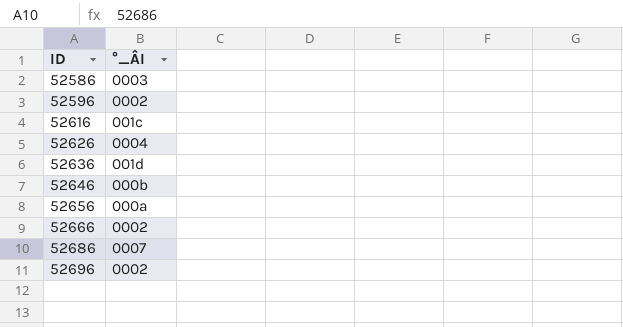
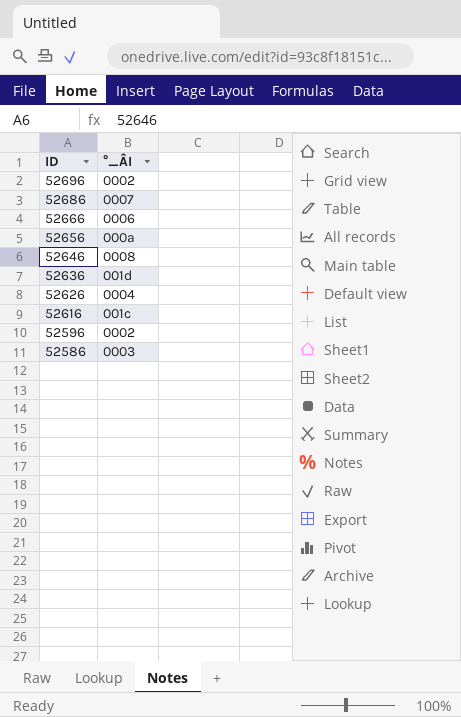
row order: ID ascending -> ID descending
52666 | °_ÂI: 0002 -> 0006
52646 | °_ÂI: 000b -> 0008

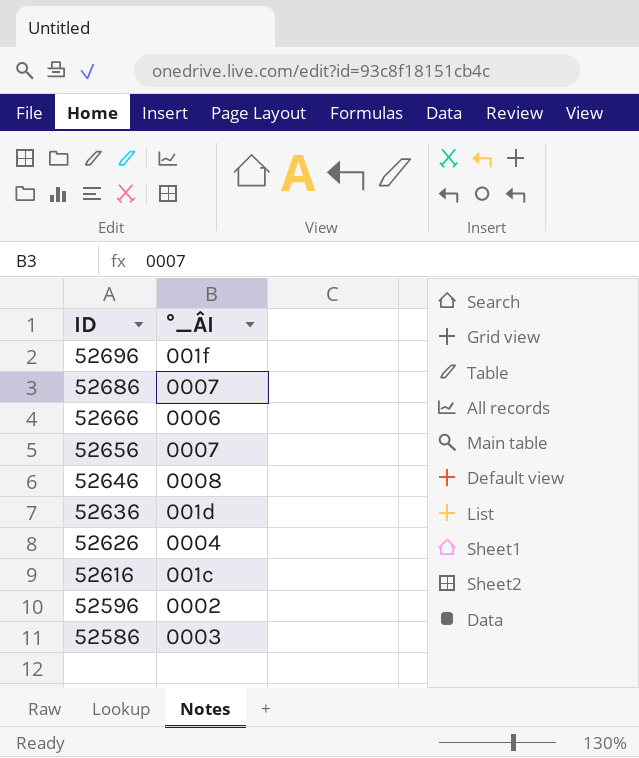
52696 | °_ÂI: 0002 -> 001f
52656 | °_ÂI: 000a -> 0007

